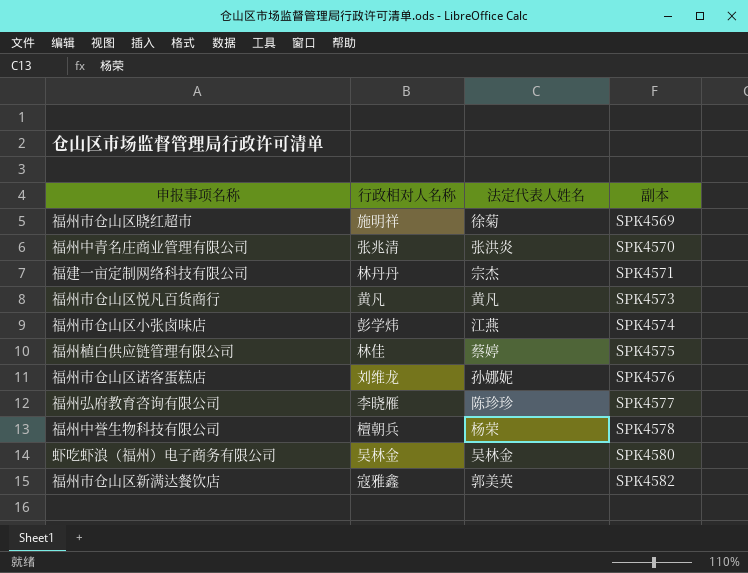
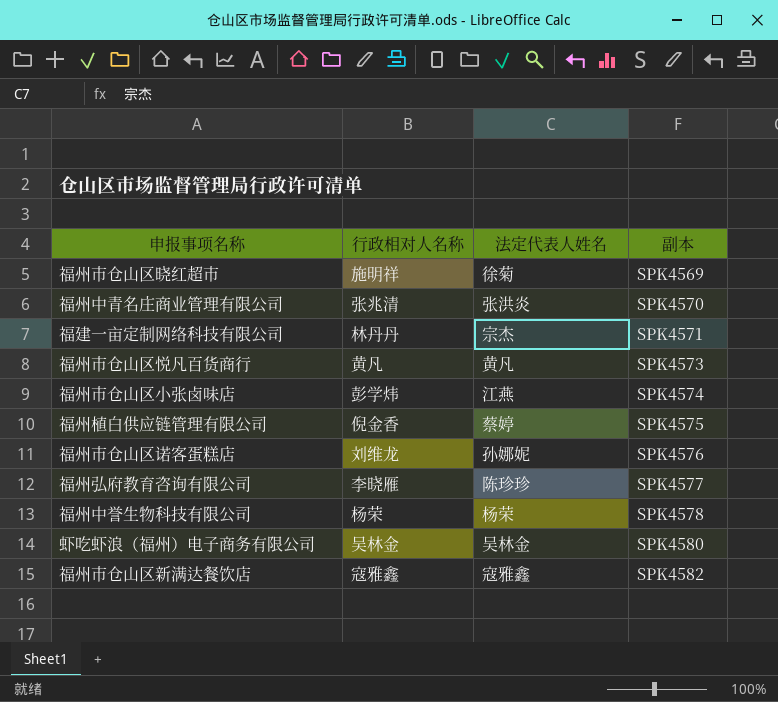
福州植白供应链管理有限公司 | 行政相对人名称: 林佳 -> 倪金香
福州中誉生物科技有限公司 | 行政相对人名称: 檀朝兵 -> 杨荣
福州市仓山区新满达餐饮店 | 法定代表人姓名: 郭美英 -> 寇雅鑫

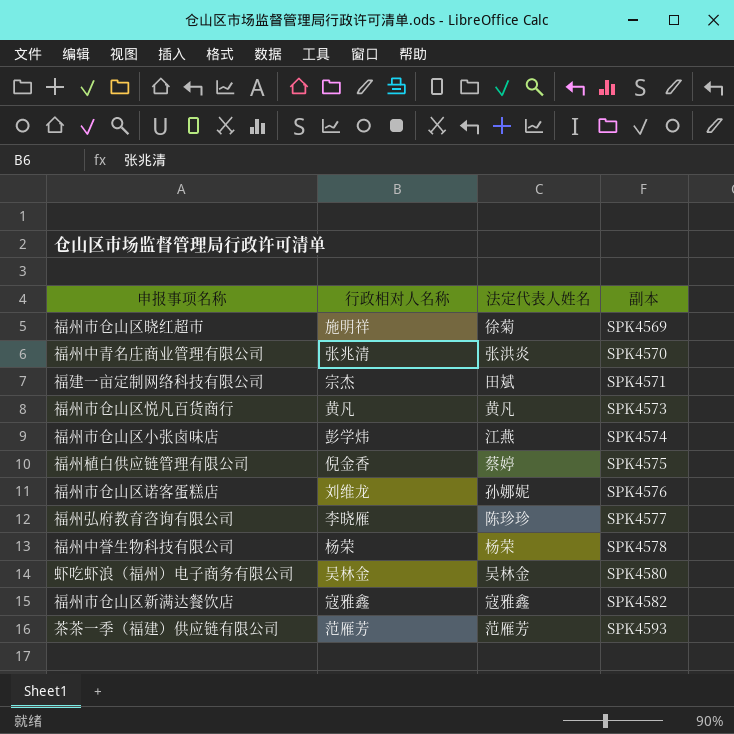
福建一亩定制网络科技有限公司 | 行政相对人名称: 林丹丹 -> 宗杰
福建一亩定制网络科技有限公司 | 法定代表人姓名: 宗杰 -> 田斌
row 茶茶一季（福建）供应链有限公司: none -> 范雁芳 | 范雁芳 | SPK4593

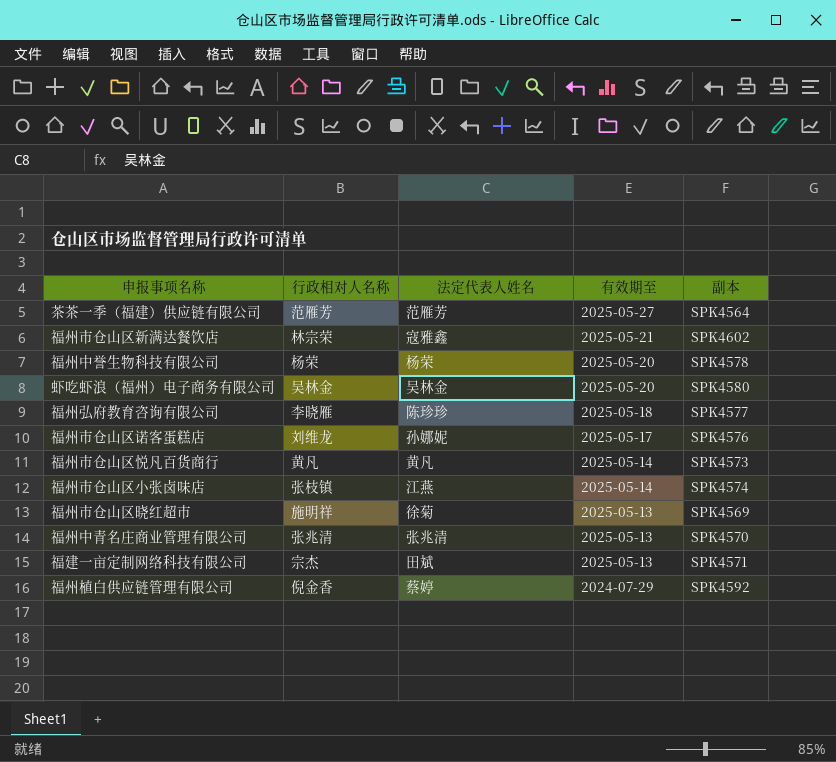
row order: 副本 ascending -> 有效期至 descending
column 有效期至 | position: none -> 4
茶茶一季（福建）供应链有限公司 | 副本: SPK4593 -> SPK4564
福州市仓山区新满达餐饮店 | 行政相对人名称: 寇雅鑫 -> 林宗荣
福州市仓山区新满达餐饮店 | 副本: SPK4582 -> SPK4602
福州市仓山区小张卤味店 | 行政相对人名称: 彭学炜 -> 张枝镇
福州中青名庄商业管理有限公司 | 法定代表人姓名: 张洪炎 -> 张兆清
福州植白供应链管理有限公司 | 副本: SPK4575 -> SPK4592

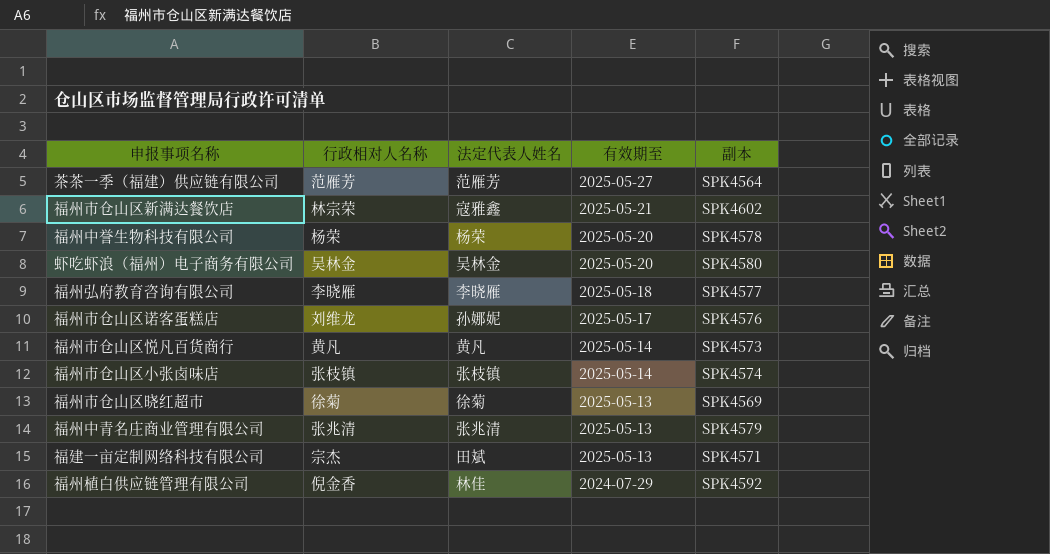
福州弘府教育咨询有限公司 | 法定代表人姓名: 陈珍珍 -> 李晓雁
福州市仓山区小张卤味店 | 法定代表人姓名: 江燕 -> 张枝镇
福州市仓山区晓红超市 | 行政相对人名称: 施明祥 -> 徐菊
福州中青名庄商业管理有限公司 | 副本: SPK4570 -> SPK4579
福州植白供应链管理有限公司 | 法定代表人姓名: 蔡婷 -> 林佳

